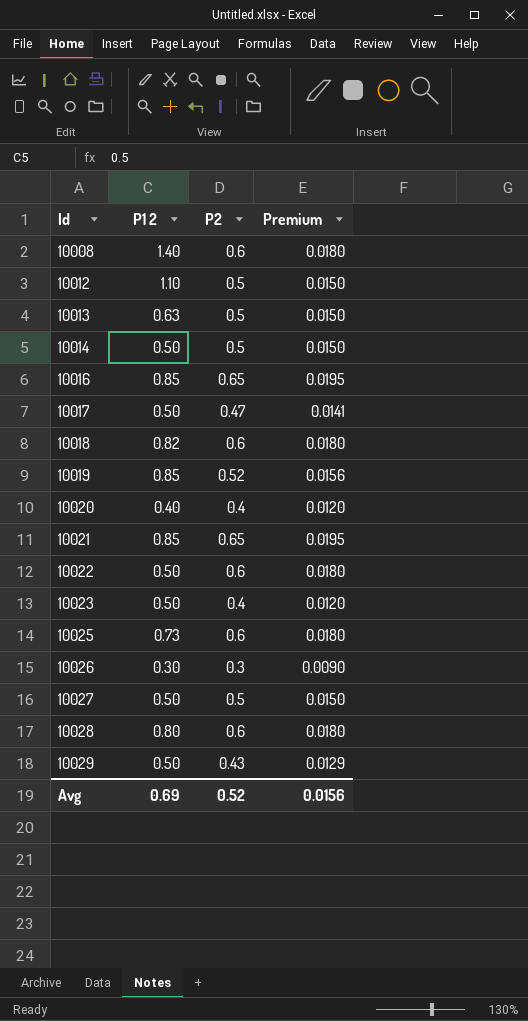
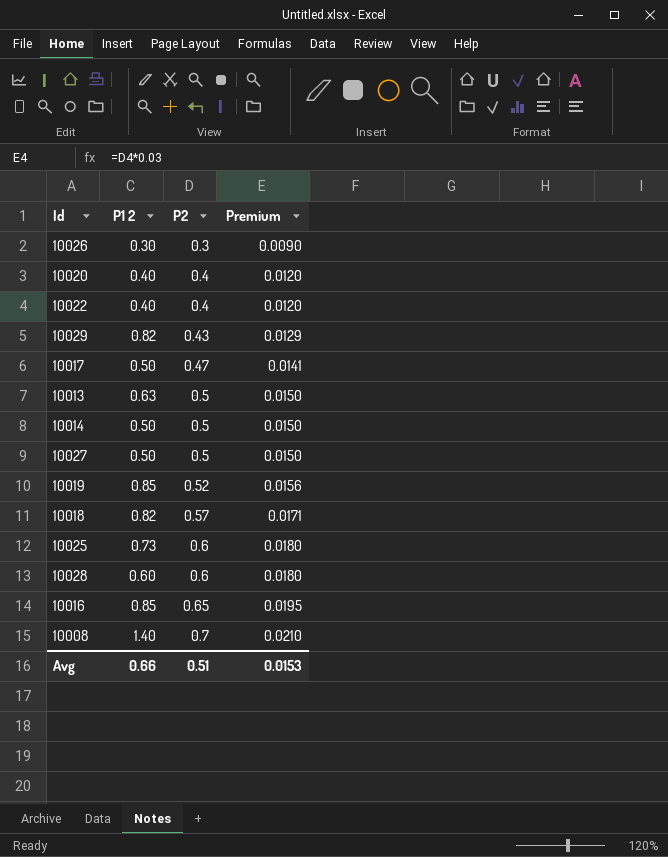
row order: Id ascending -> P2 ascending
row 10012: 1.10 | 0.5 | 0.0150 -> none
row 10021: 0.85 | 0.65 | 0.0195 -> none
row 10023: 0.50 | 0.4 | 0.0120 -> none
10022 | P1 2: 0.50 -> 0.40
10022 | P2: 0.6 -> 0.4
10022 | Premium: 0.0180 -> 0.0120
10029 | P1 2: 0.50 -> 0.82
10018 | P2: 0.6 -> 0.57
10018 | Premium: 0.0180 -> 0.0171
10028 | P1 2: 0.80 -> 0.60
10008 | P2: 0.6 -> 0.7
10008 | Premium: 0.0180 -> 0.0210
Avg | P1 2: 0.69 -> 0.66
Avg | P2: 0.52 -> 0.51
Avg | Premium: 0.0156 -> 0.0153

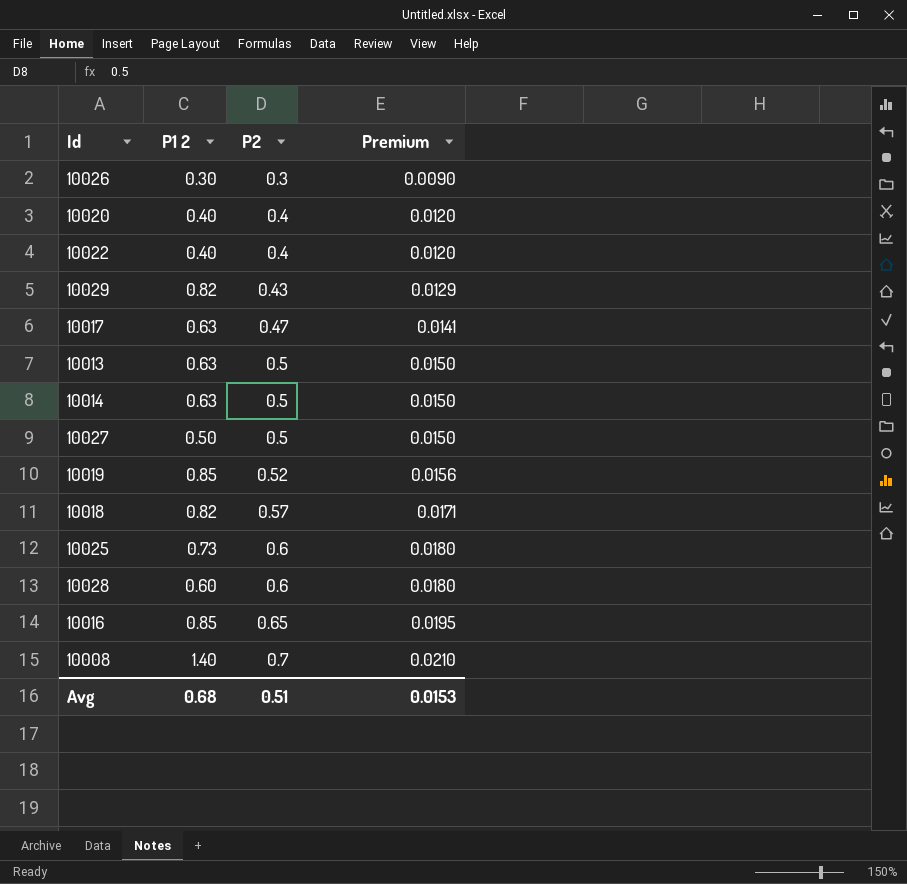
10017 | P1 2: 0.50 -> 0.63
10014 | P1 2: 0.50 -> 0.63
Avg | P1 2: 0.66 -> 0.68

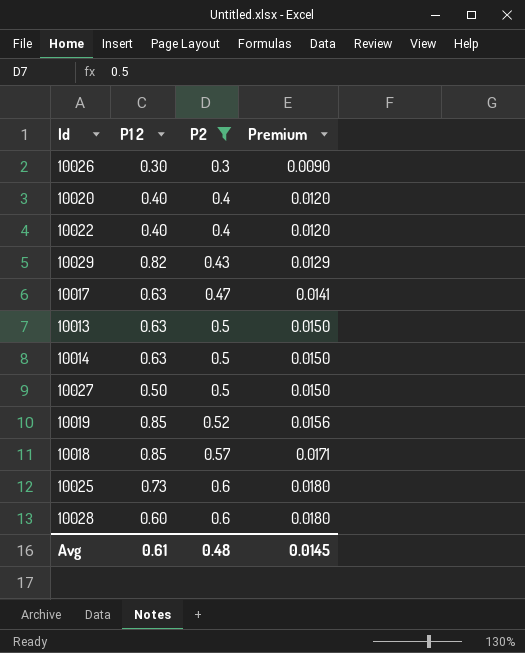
filter: none -> P2 <= 0.6
10018 | P1 2: 0.82 -> 0.85
Avg | P1 2: 0.68 -> 0.61
Avg | P2: 0.51 -> 0.48
Avg | Premium: 0.0153 -> 0.0145

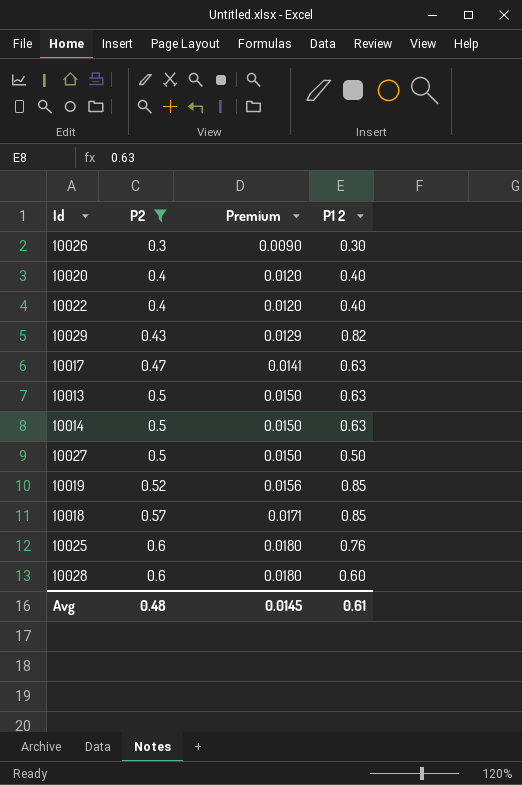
column P1 2 | position: 2 -> 4
10025 | P1 2: 0.73 -> 0.76

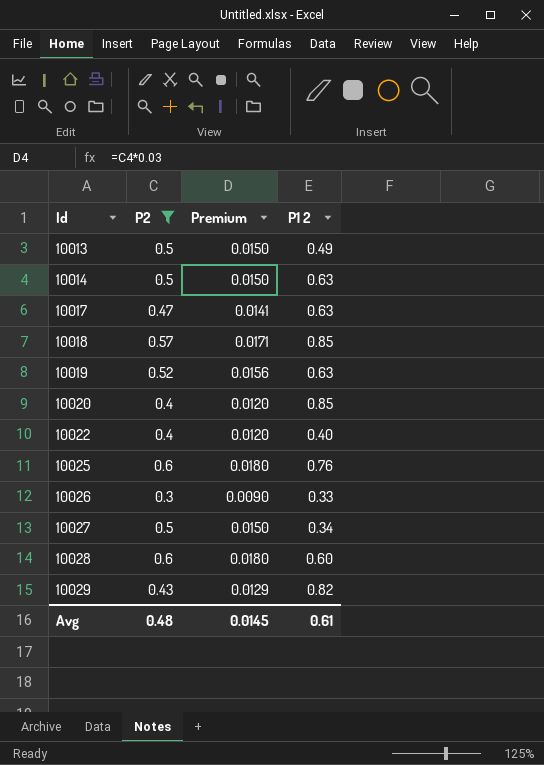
row order: P2 ascending -> Id ascending
10013 | P1 2: 0.63 -> 0.49
10019 | P1 2: 0.85 -> 0.63
10020 | P1 2: 0.40 -> 0.85
10026 | P1 2: 0.30 -> 0.33
10027 | P1 2: 0.50 -> 0.34

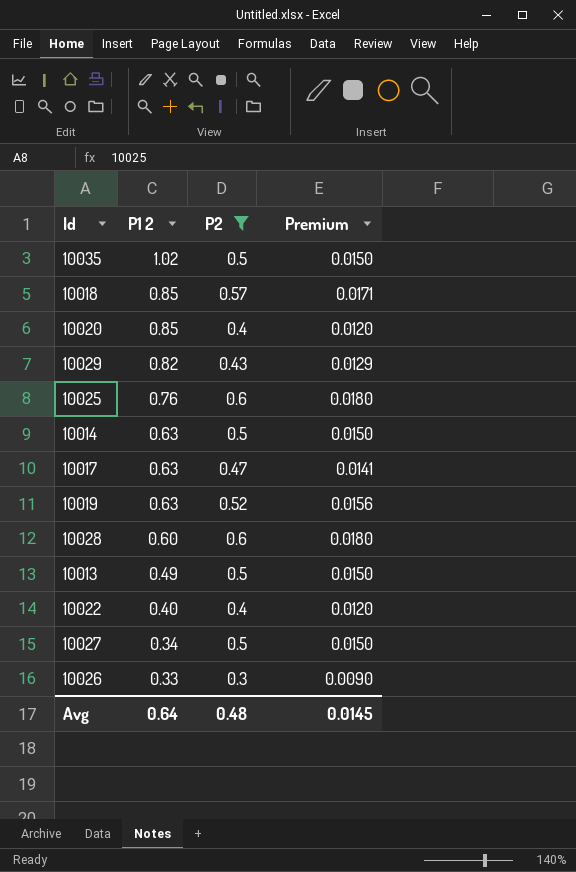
row order: Id ascending -> P1 2 descending
column P1 2 | position: 4 -> 2
row 10035: none -> 1.02 | 0.5 | 0.0150
Avg | P1 2: 0.61 -> 0.64

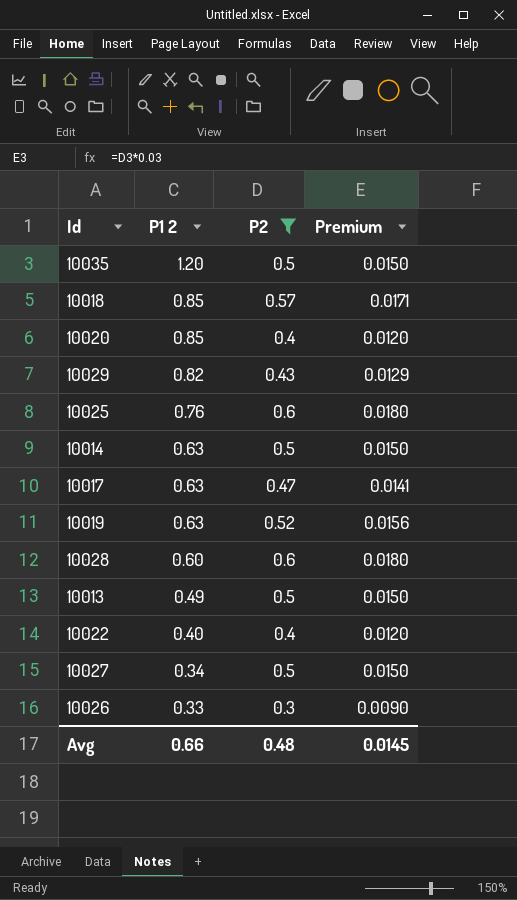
10035 | P1 2: 1.02 -> 1.20
Avg | P1 2: 0.64 -> 0.66

